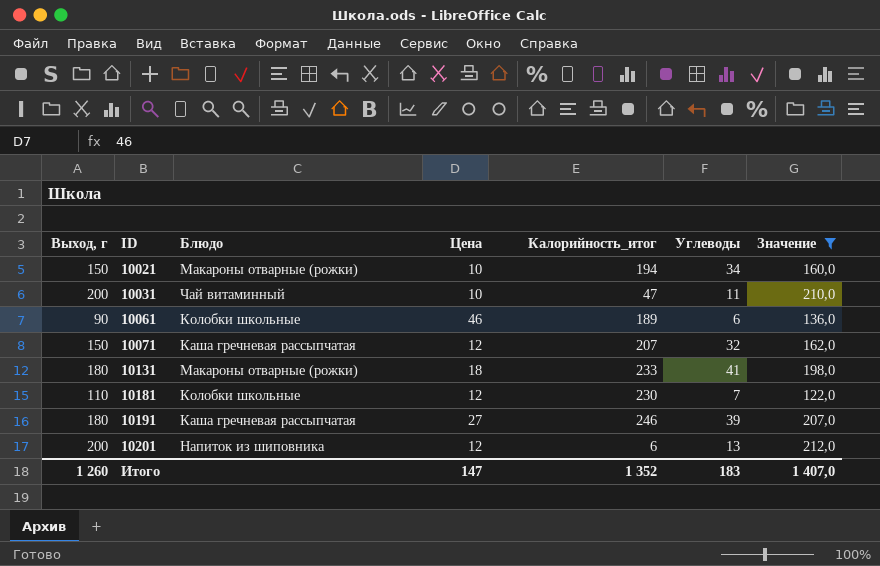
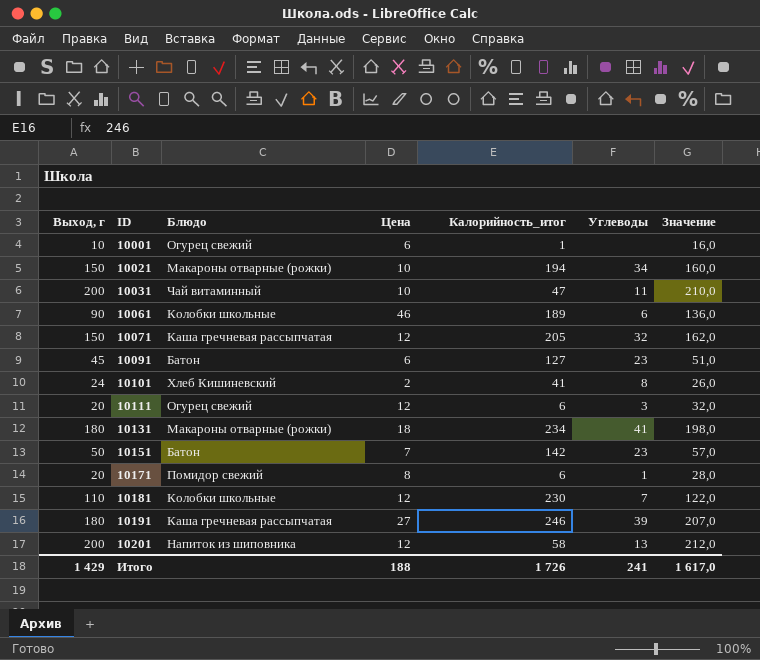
filter: Значение >= 122,0 -> none
10071 | Калорийность_итог: 207 -> 205
10131 | Калорийность_итог: 233 -> 234
10201 | Калорийность_итог: 6 -> 58
Итого | Выход, г: 1 260 -> 1 429
Итого | Цена: 147 -> 188
Итого | Калорийность_итог: 1 352 -> 1 726
Итого | Углеводы: 183 -> 241
Итого | Значение: 1 407,0 -> 1 617,0

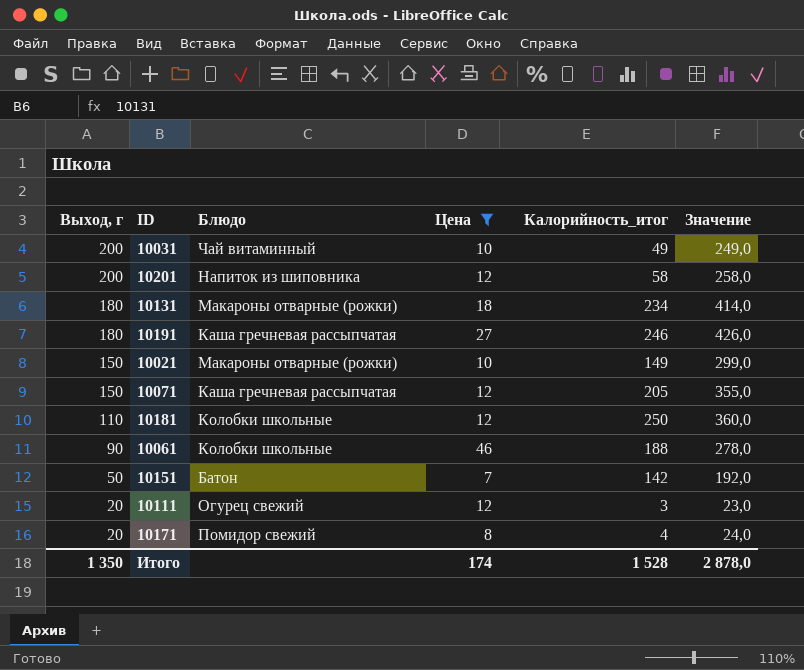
filter: none -> Цена >= 7
row order: ID ascending -> Выход, г descending
column Углеводы | position: 6 -> none
column Значение | formula: [Выход, г] + [Цена] -> [Выход, г] + [Калорийность_итог]
10031 | Калорийность_итог: 47 -> 49
10021 | Калорийность_итог: 194 -> 149
10181 | Калорийность_итог: 230 -> 250
10061 | Калорийность_итог: 189 -> 188
10111 | Калорийность_итог: 6 -> 3
10171 | Калорийность_итог: 6 -> 4
Итого | Выход, г: 1 429 -> 1 350
Итого | Цена: 188 -> 174
Итого | Калорийность_итог: 1 726 -> 1 528
Итого | Значение: 1 617,0 -> 2 878,0

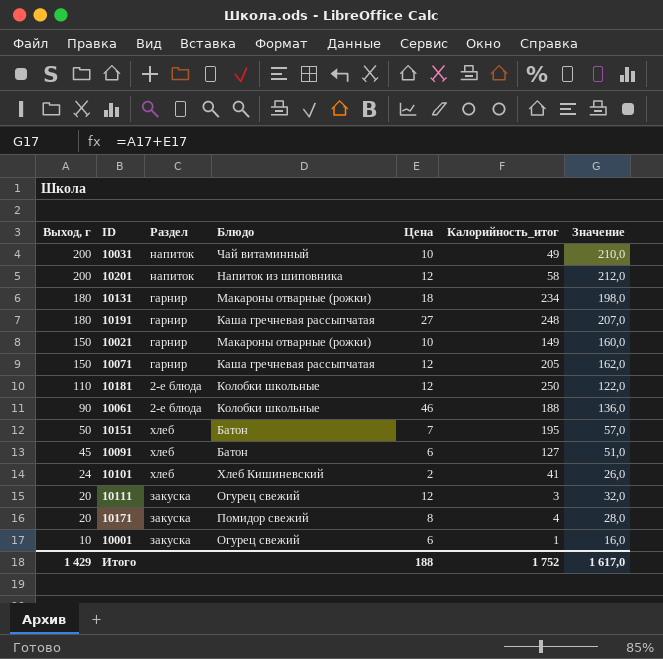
filter: Цена >= 7 -> none
column Раздел | position: none -> 3
column Значение | formula: [Выход, г] + [Калорийность_итог] -> [Выход, г] + [Цена]
10191 | Калорийность_итог: 246 -> 248
10151 | Калорийность_итог: 142 -> 195
Итого | Выход, г: 1 350 -> 1 429
Итого | Цена: 174 -> 188
Итого | Калорийность_итог: 1 528 -> 1 752
Итого | Значение: 2 878,0 -> 1 617,0

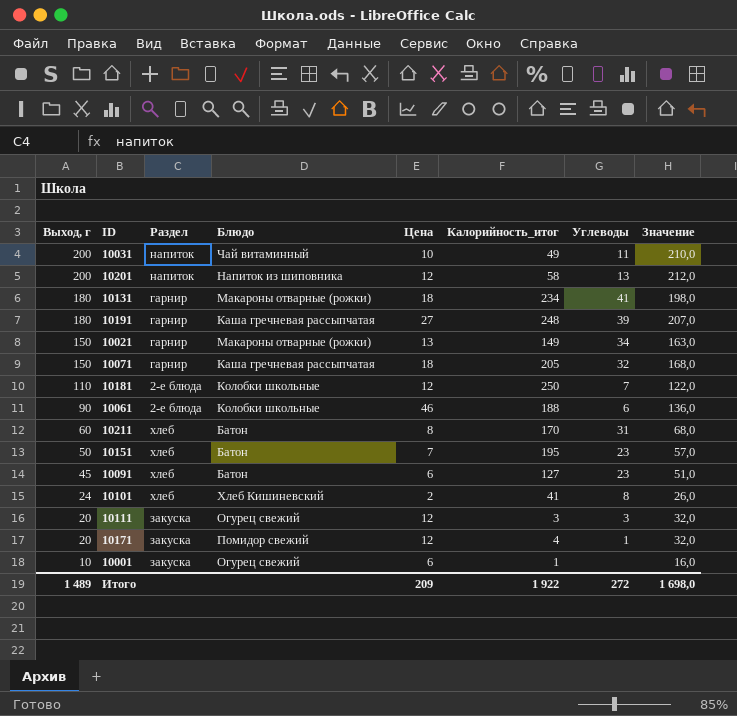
column Углеводы | position: none -> 7
10021 | Цена: 10 -> 13
10021 | Значение: 160,0 -> 163,0
10071 | Цена: 12 -> 18
10071 | Значение: 162,0 -> 168,0
row 10211: none -> 60 | хлеб | Батон | 8 | 170 | 31 | 68,0
10171 | Цена: 8 -> 12
10171 | Значение: 28,0 -> 32,0
Итого | Выход, г: 1 429 -> 1 489
Итого | Цена: 188 -> 209
Итого | Калорийность_итог: 1 752 -> 1 922
Итого | Значение: 1 617,0 -> 1 698,0

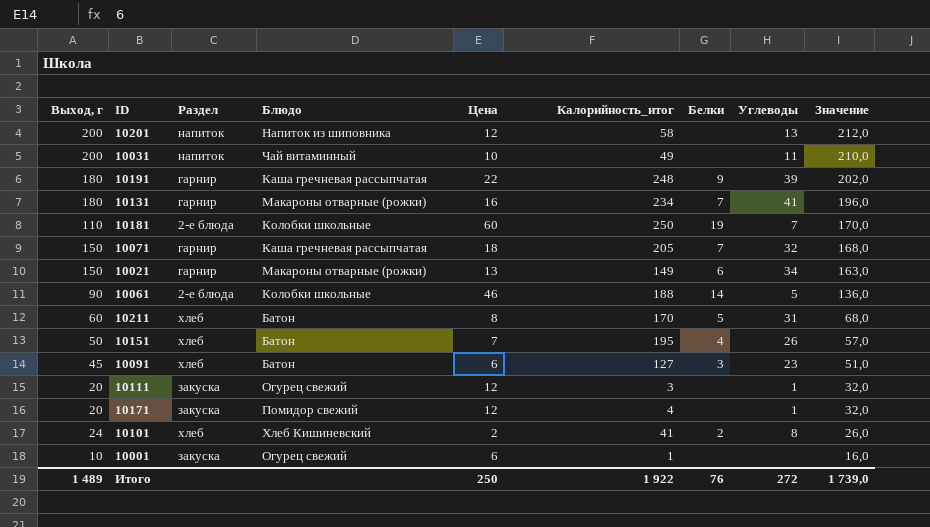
row order: Выход, г descending -> Значение descending
column Белки | position: none -> 7
10191 | Цена: 27 -> 22
10191 | Значение: 207,0 -> 202,0
10131 | Цена: 18 -> 16
10131 | Значение: 198,0 -> 196,0
10181 | Цена: 12 -> 60
10181 | Значение: 122,0 -> 170,0
10061 | Углеводы: 6 -> 5
10151 | Углеводы: 23 -> 26
10111 | Углеводы: 3 -> 1
Итого | Цена: 209 -> 250
Итого | Значение: 1 698,0 -> 1 739,0

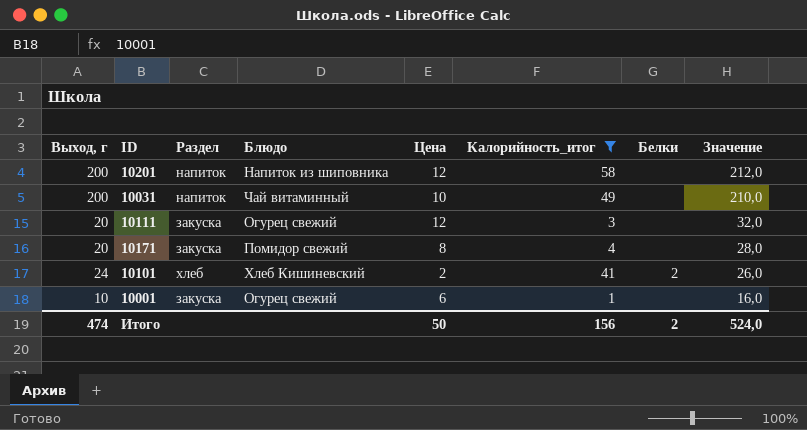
filter: none -> Калорийность_итог <= 58
column Углеводы | position: 8 -> none
10171 | Цена: 12 -> 8
10171 | Значение: 32,0 -> 28,0
Итого | Выход, г: 1 489 -> 474
Итого | Цена: 250 -> 50
Итого | Калорийность_итог: 1 922 -> 156
Итого | Белки: 76 -> 2
Итого | Значение: 1 739,0 -> 524,0

